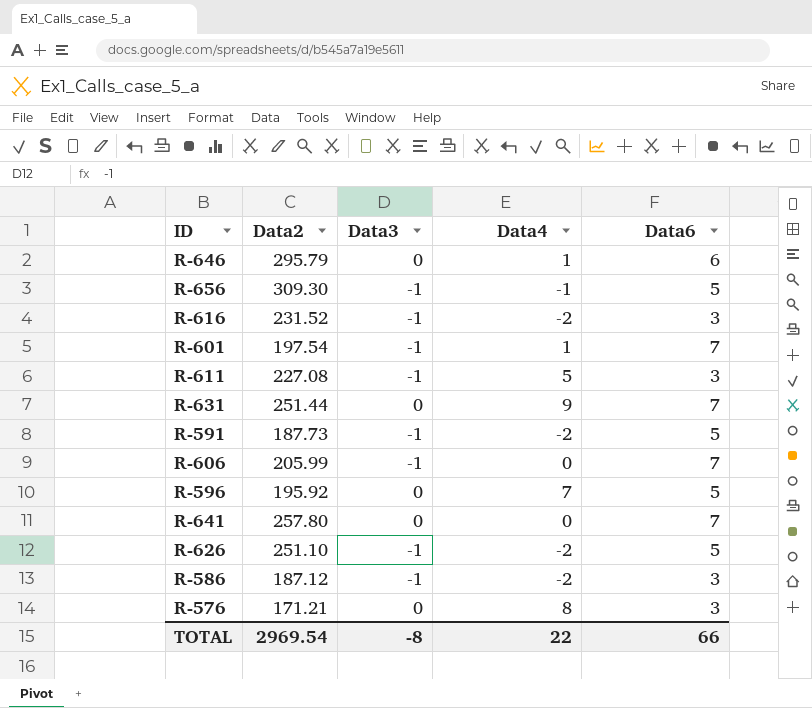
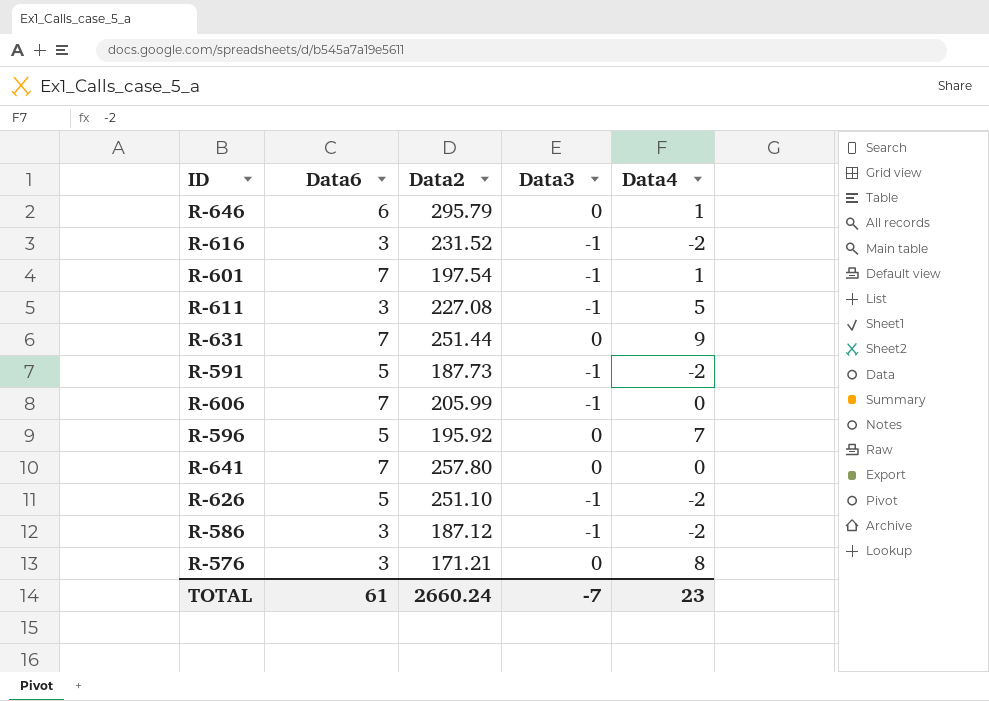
column Data6 | position: 5 -> 2
row R-656: 309.30 | -1 | -1 | 5 -> none
TOTAL | Data6: 66 -> 61
TOTAL | Data2: 2969.54 -> 2660.24
TOTAL | Data3: -8 -> -7
TOTAL | Data4: 22 -> 23

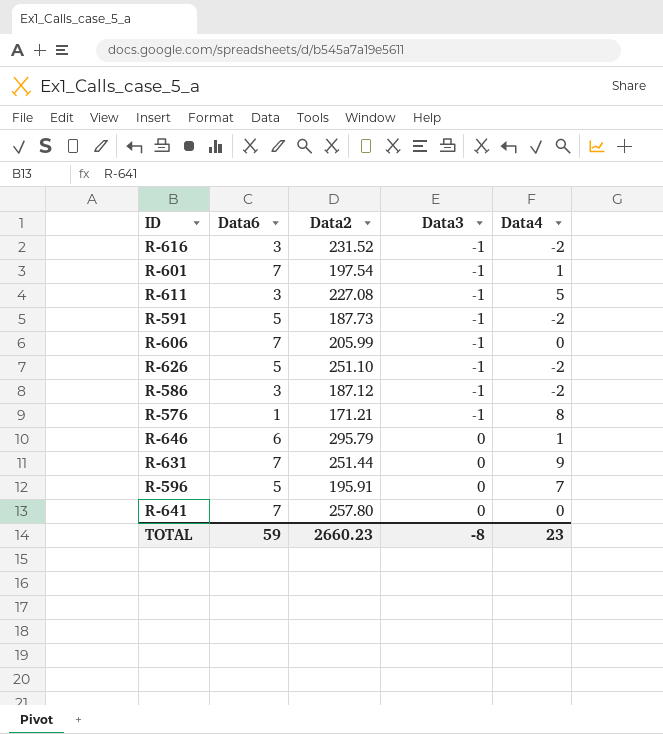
row order: none -> Data3 ascending
R-576 | Data6: 3 -> 1
R-576 | Data3: 0 -> -1
R-596 | Data2: 195.92 -> 195.91
TOTAL | Data6: 61 -> 59
TOTAL | Data2: 2660.24 -> 2660.23
TOTAL | Data3: -7 -> -8

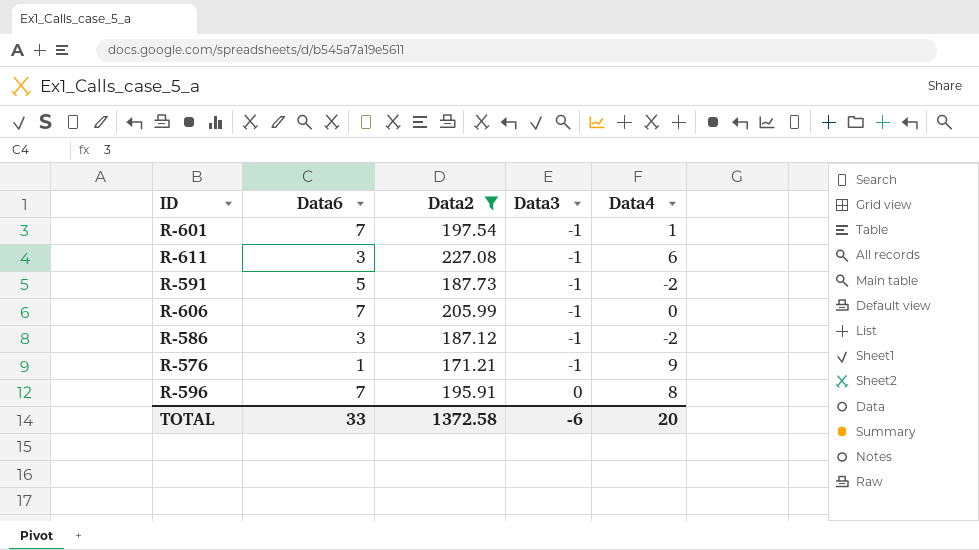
filter: none -> Data2 <= 227.08
R-611 | Data4: 5 -> 6
R-576 | Data4: 8 -> 9
R-596 | Data6: 5 -> 7
R-596 | Data4: 7 -> 8
TOTAL | Data6: 59 -> 33
TOTAL | Data2: 2660.23 -> 1372.58
TOTAL | Data3: -8 -> -6
TOTAL | Data4: 23 -> 20

